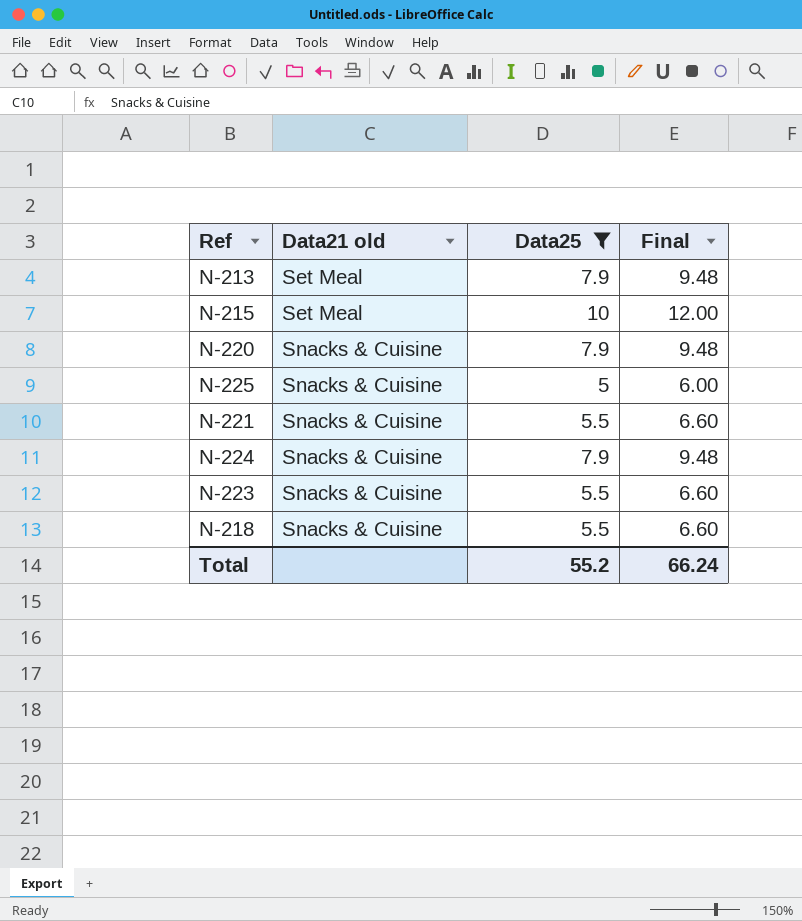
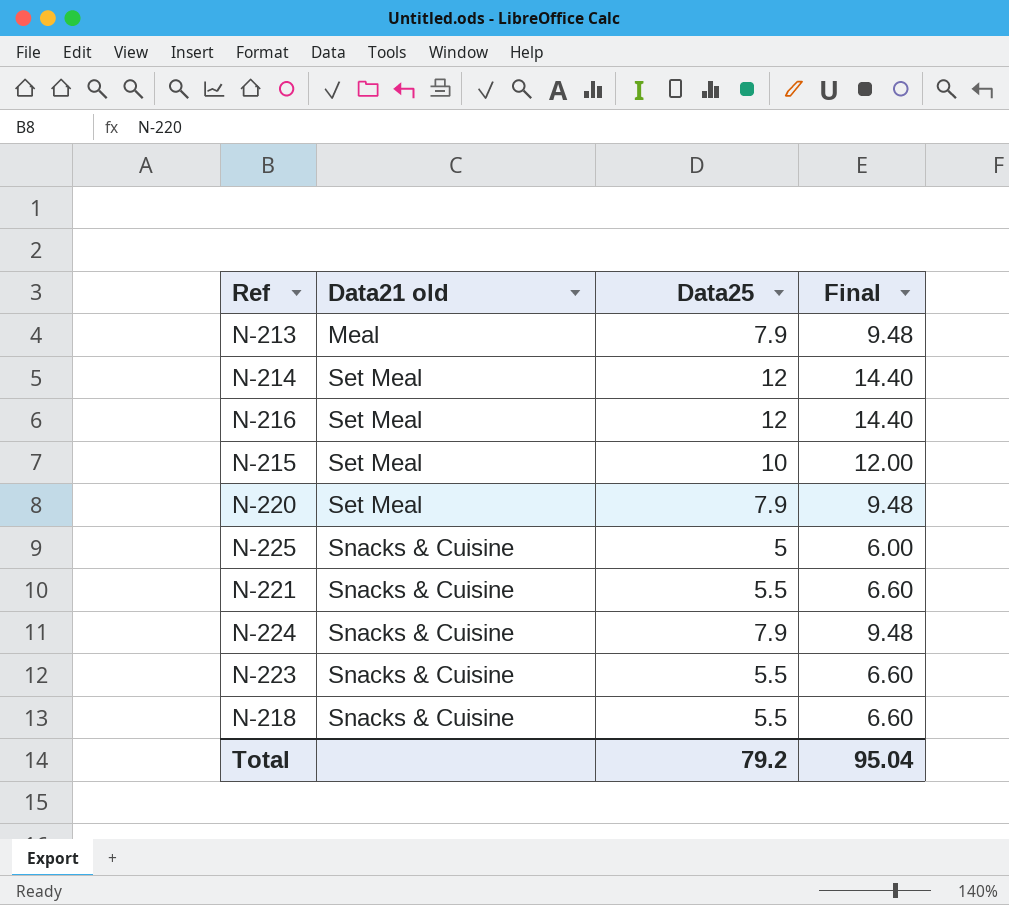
filter: Data25 != 12 -> none
N-213 | Data21 old: Set Meal -> Meal
N-220 | Data21 old: Snacks & Cuisine -> Set Meal
Total | Data25: 55.2 -> 79.2
Total | Final: 66.24 -> 95.04

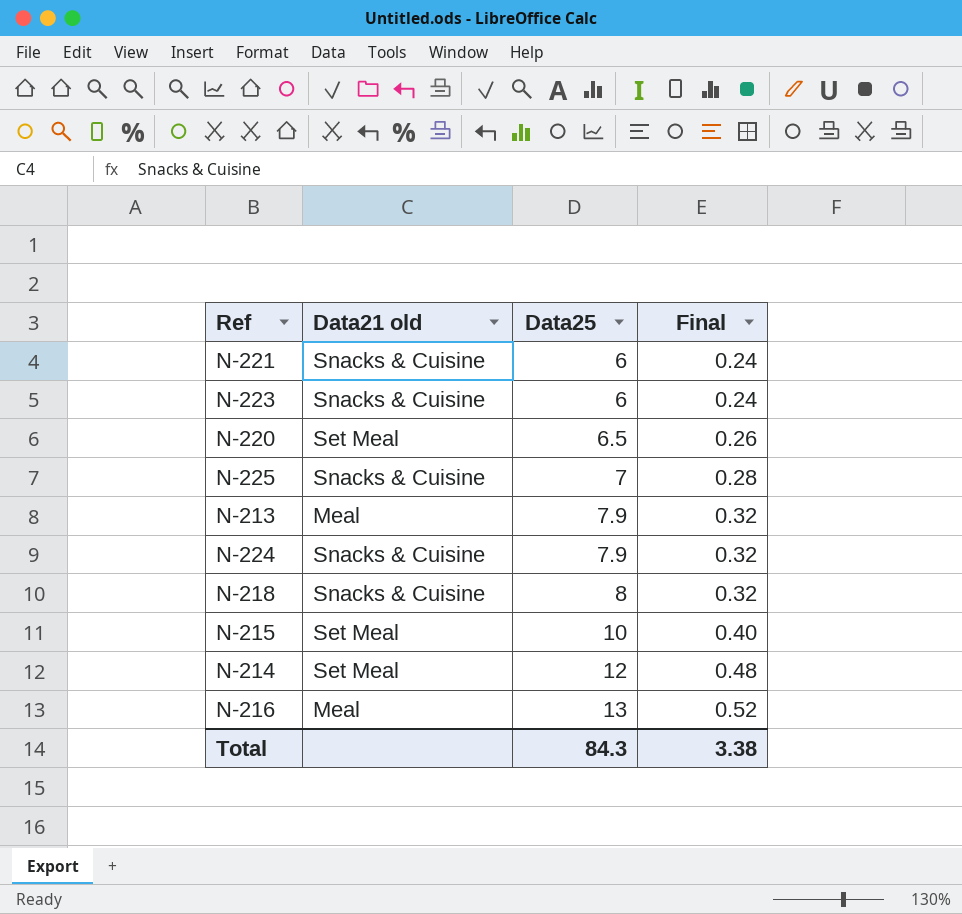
row order: Data21 old ascending -> Data25 ascending
column Final | formula: [Data25] * 1.2 -> [Data25] * 0.04
N-221 | Data25: 5.5 -> 6
N-223 | Data25: 5.5 -> 6
N-220 | Data25: 7.9 -> 6.5
N-225 | Data25: 5 -> 7
N-218 | Data25: 5.5 -> 8
N-216 | Data21 old: Set Meal -> Meal
N-216 | Data25: 12 -> 13
Total | Data25: 79.2 -> 84.3
Total | Final: 95.04 -> 3.38

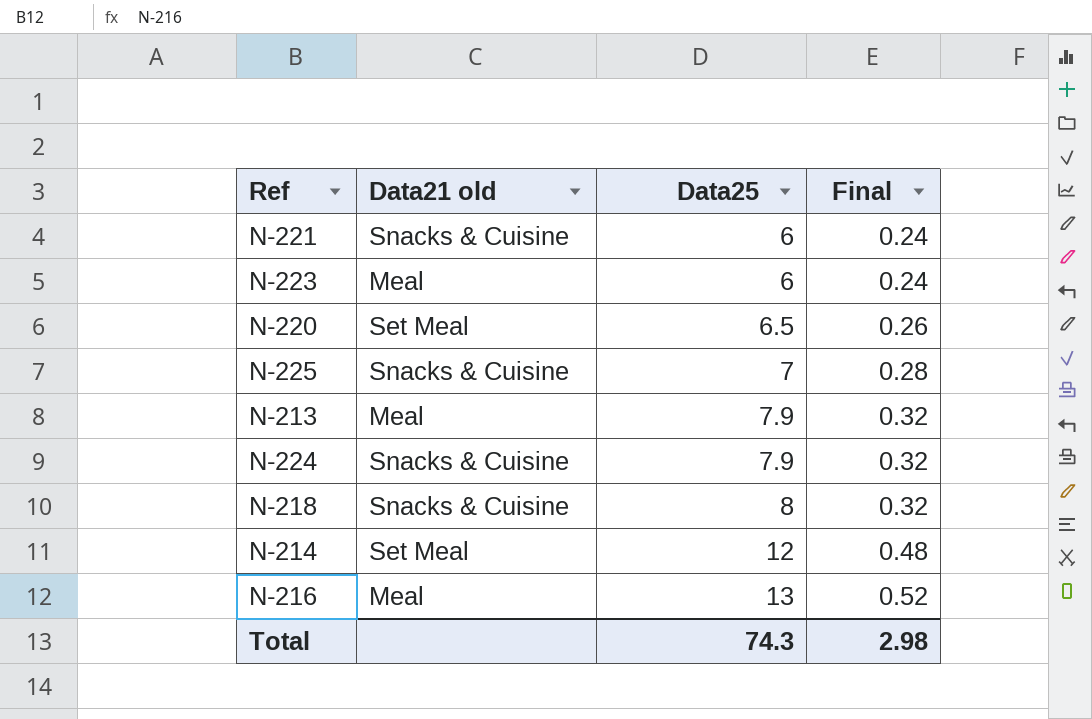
row N-215: Set Meal | 10 | 0.40 -> none
N-223 | Data21 old: Snacks & Cuisine -> Meal
Total | Data25: 84.3 -> 74.3
Total | Final: 3.38 -> 2.98

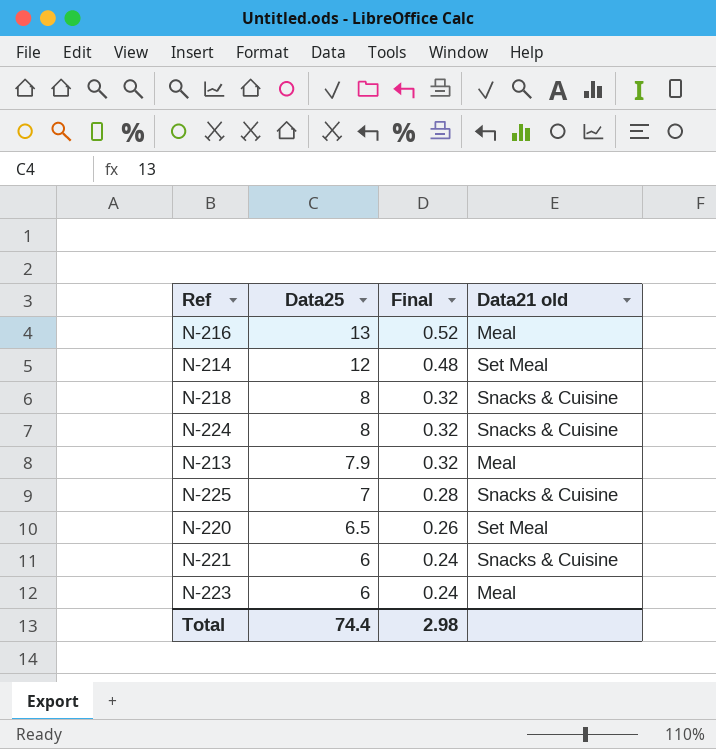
row order: Data25 ascending -> Data25 descending
column Data21 old | position: 2 -> 4
N-224 | Data25: 7.9 -> 8
Total | Data25: 74.3 -> 74.4

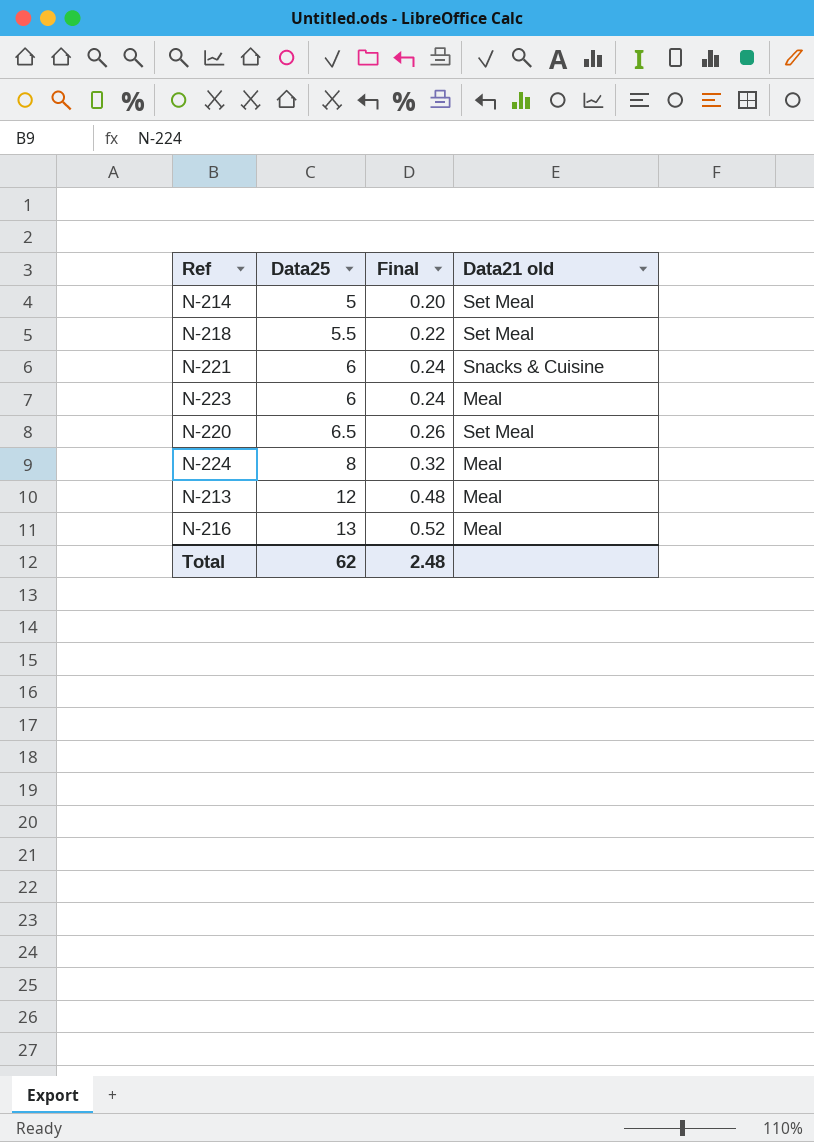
row order: Data25 descending -> Data25 ascending
row N-225: 7 | 0.28 | Snacks & Cuisine -> none
N-214 | Data25: 12 -> 5
N-214 | Final: 0.48 -> 0.20
N-218 | Data25: 8 -> 5.5
N-218 | Final: 0.32 -> 0.22
N-218 | Data21 old: Snacks & Cuisine -> Set Meal
N-224 | Data21 old: Snacks & Cuisine -> Meal
N-213 | Data25: 7.9 -> 12
N-213 | Final: 0.32 -> 0.48
Total | Data25: 74.4 -> 62
Total | Final: 2.98 -> 2.48

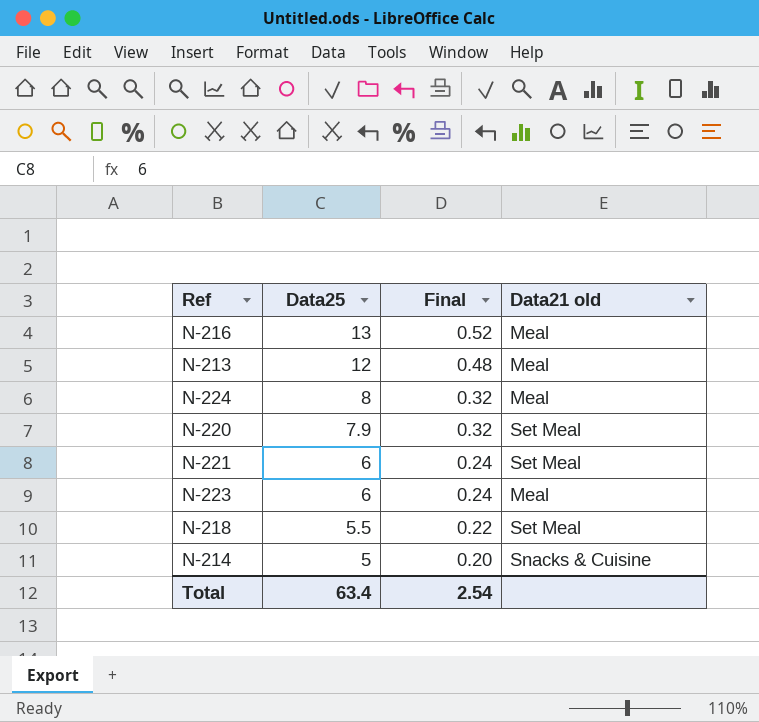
row order: Data25 ascending -> Data25 descending
N-220 | Data25: 6.5 -> 7.9
N-220 | Final: 0.26 -> 0.32
N-221 | Data21 old: Snacks & Cuisine -> Set Meal
N-214 | Data21 old: Set Meal -> Snacks & Cuisine
Total | Data25: 62 -> 63.4
Total | Final: 2.48 -> 2.54

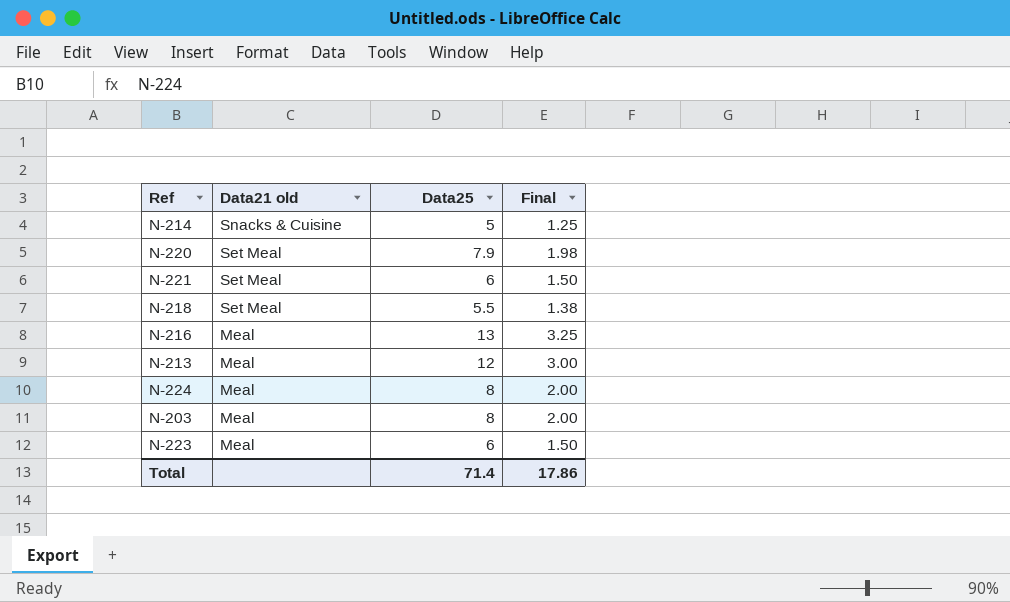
row order: Data25 descending -> Data21 old descending
column Data21 old | position: 4 -> 2
column Final | formula: [Data25] * 0.04 -> [Data25] * 0.25
row N-203: none -> Meal | 8 | 2.00
Total | Data25: 63.4 -> 71.4
Total | Final: 2.54 -> 17.86

